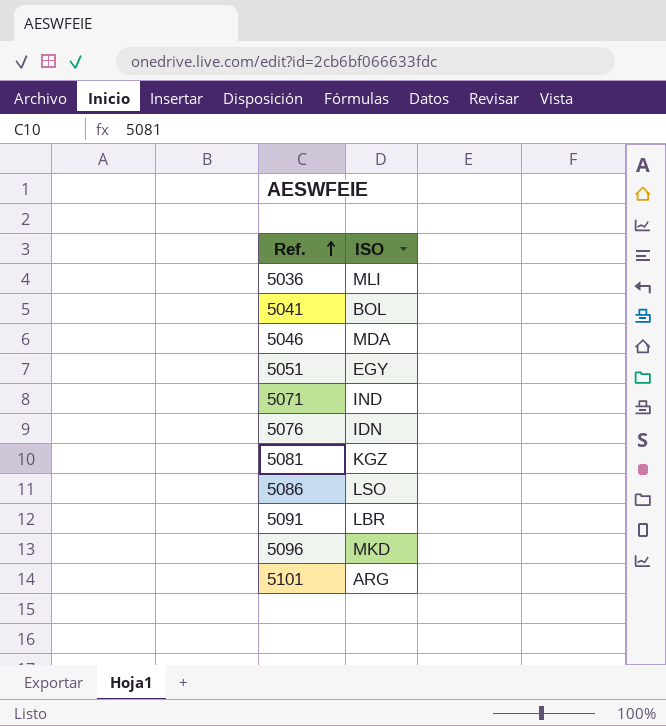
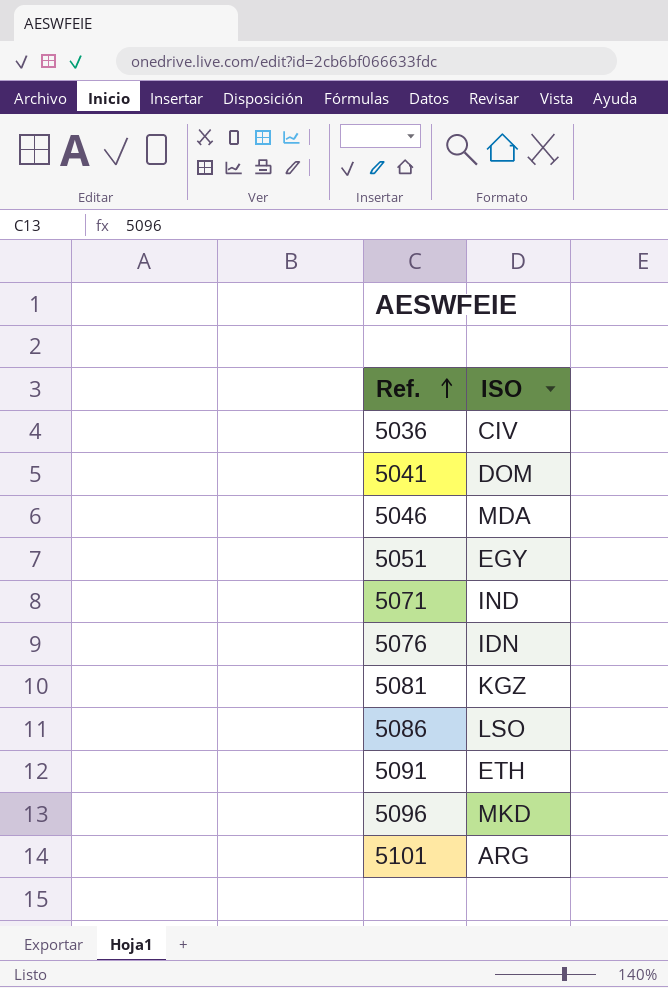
5036 | ISO: MLI -> CIV
5041 | ISO: BOL -> DOM
5091 | ISO: LBR -> ETH

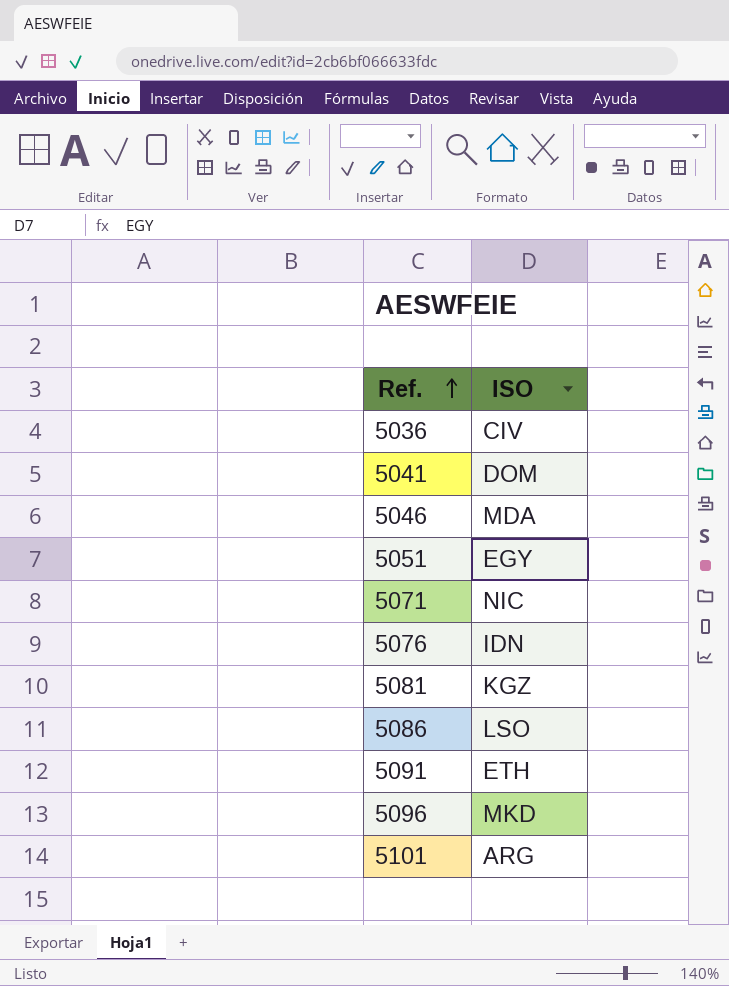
5071 | ISO: IND -> NIC

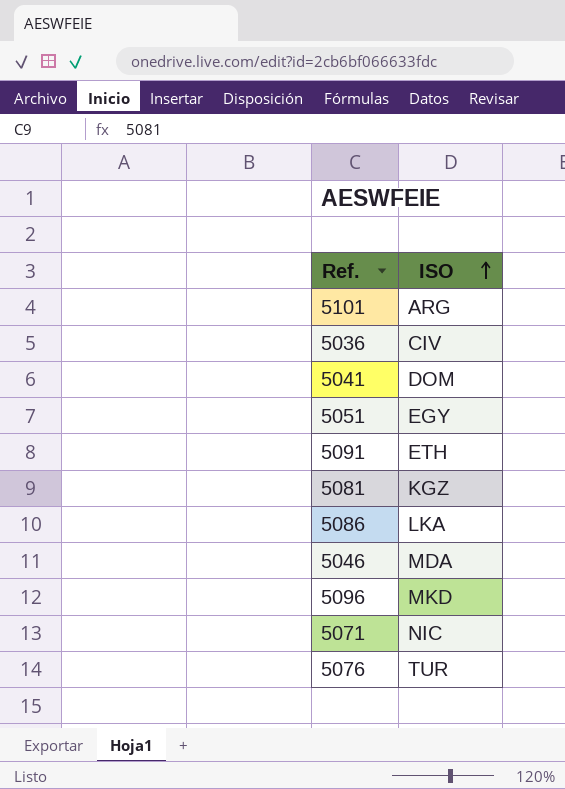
row order: Ref. ascending -> ISO ascending
5086 | ISO: LSO -> LKA
5076 | ISO: IDN -> TUR

